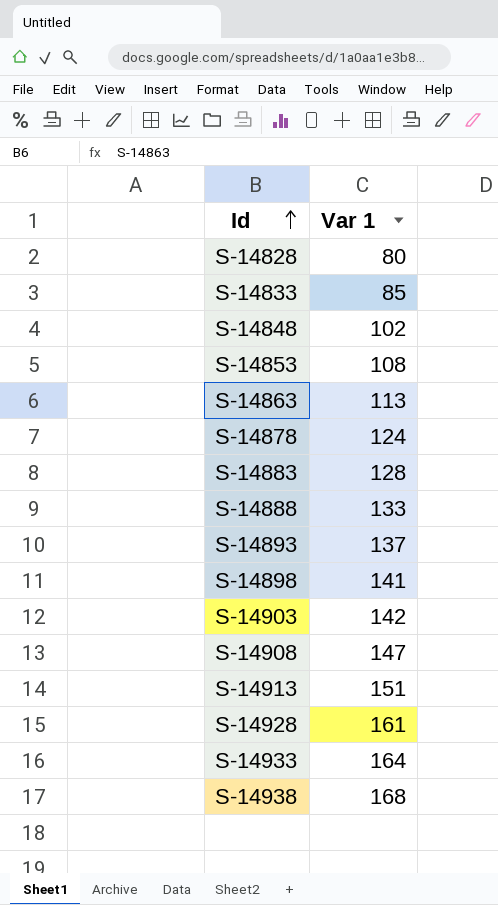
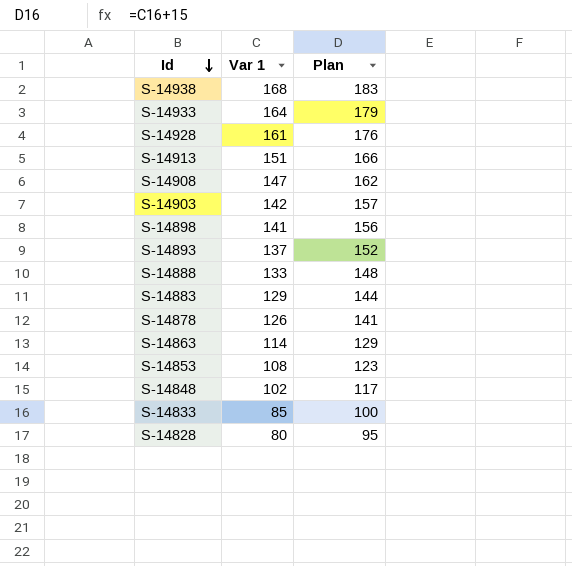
row order: Id ascending -> Id descending
column Plan | formula: none -> [Var 1] + 15
S-14883 | Var 1: 128 -> 129
S-14878 | Var 1: 124 -> 126
S-14863 | Var 1: 113 -> 114

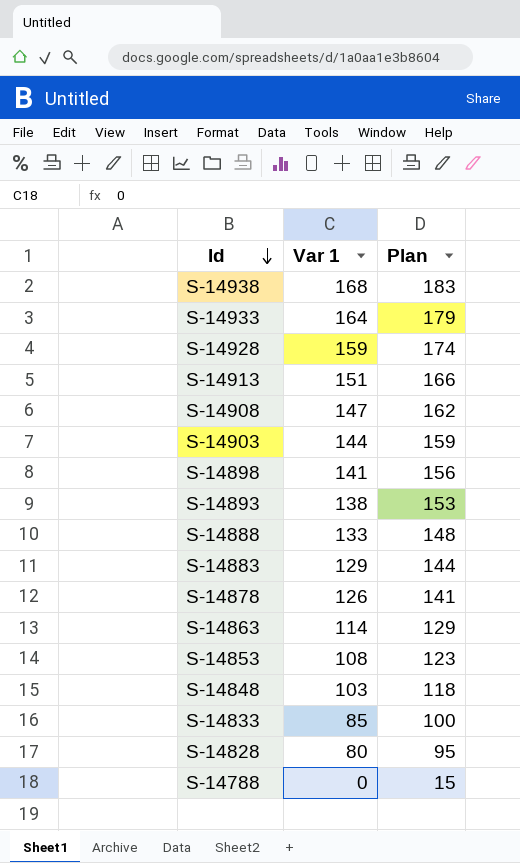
S-14928 | Var 1: 161 -> 159
S-14928 | Plan: 176 -> 174
S-14903 | Var 1: 142 -> 144
S-14903 | Plan: 157 -> 159
S-14893 | Var 1: 137 -> 138
S-14893 | Plan: 152 -> 153
S-14848 | Var 1: 102 -> 103
S-14848 | Plan: 117 -> 118
row S-14788: none -> 0 | 15

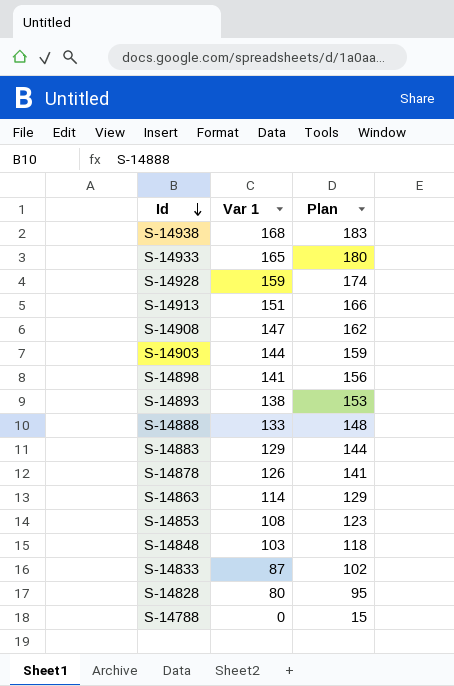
S-14933 | Var 1: 164 -> 165
S-14933 | Plan: 179 -> 180
S-14833 | Var 1: 85 -> 87
S-14833 | Plan: 100 -> 102

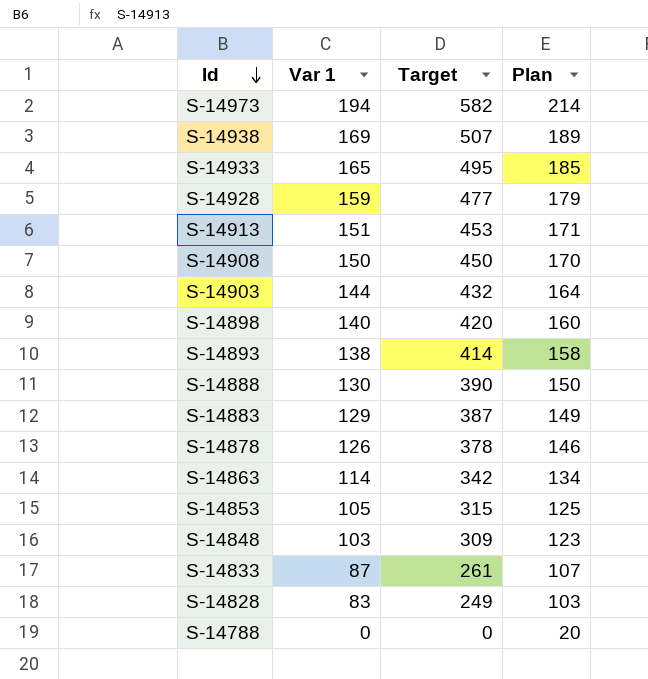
column Target | formula: none -> [Var 1] * 3
column Plan | formula: [Var 1] + 15 -> [Var 1] + 20
row S-14973: none -> 194 | 582 | 214
S-14938 | Var 1: 168 -> 169
S-14908 | Var 1: 147 -> 150
S-14898 | Var 1: 141 -> 140
S-14888 | Var 1: 133 -> 130
S-14853 | Var 1: 108 -> 105
S-14828 | Var 1: 80 -> 83

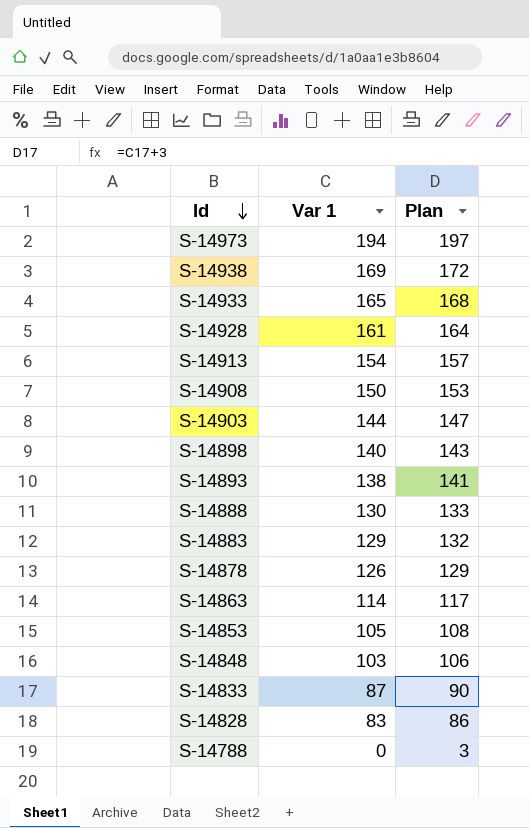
column Target | formula: [Var 1] * 3 -> none
column Plan | formula: [Var 1] + 20 -> [Var 1] + 3
S-14928 | Var 1: 159 -> 161
S-14913 | Var 1: 151 -> 154

